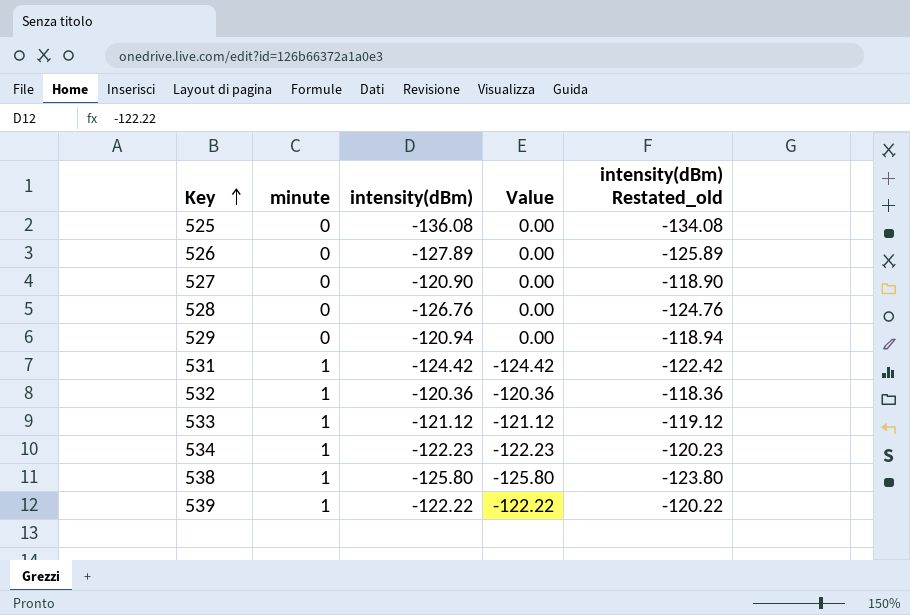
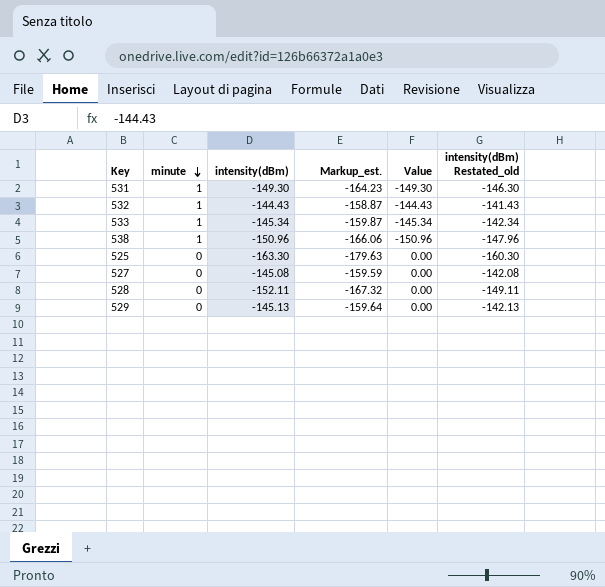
row order: Key ascending -> minute descending
column Markup_est. | formula: none -> [intensity(dBm)] * 1.1
column intensity(dBm) Restated_old | formula: [intensity(dBm)] + 2 -> [intensity(dBm)] + 3
row 526: 0 | -127.89 | 0.00 | -125.89 -> none
row 534: 1 | -122.23 | -122.23 | -120.23 -> none
row 539: 1 | -122.22 | -122.22 | -120.22 -> none
531 | intensity(dBm): -124.42 -> -149.30
531 | Value: -124.42 -> -149.30
532 | intensity(dBm): -120.36 -> -144.43
532 | Value: -120.36 -> -144.43
533 | intensity(dBm): -121.12 -> -145.34
533 | Value: -121.12 -> -145.34
538 | intensity(dBm): -125.80 -> -150.96
538 | Value: -125.80 -> -150.96
525 | intensity(dBm): -136.08 -> -163.30
527 | intensity(dBm): -120.90 -> -145.08
528 | intensity(dBm): -126.76 -> -152.11
529 | intensity(dBm): -120.94 -> -145.13

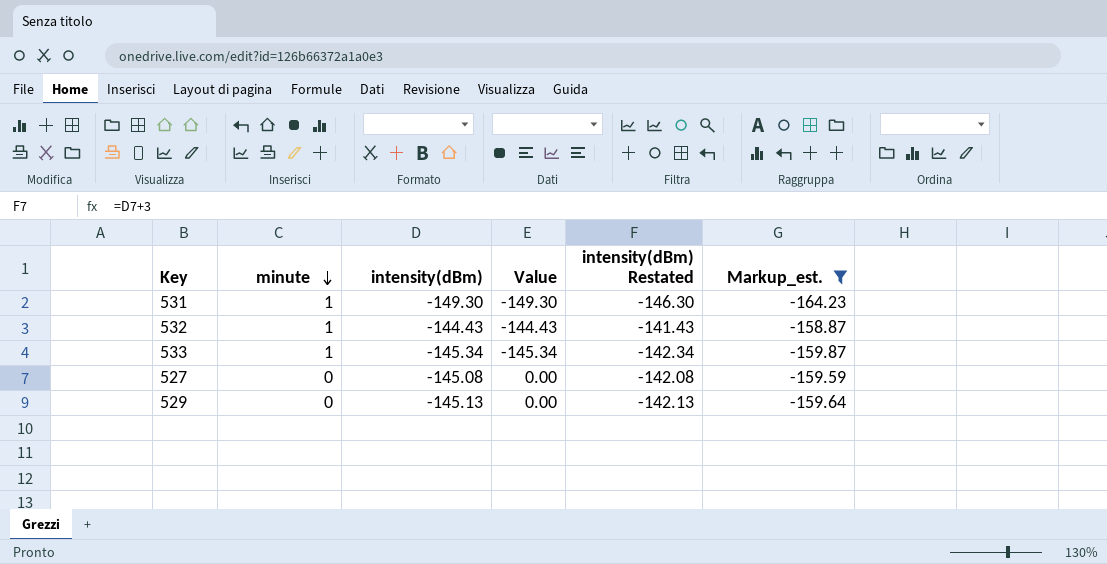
filter: none -> Markup_est. >= -164.23
column name: intensity(dBm) Restated_old -> intensity(dBm) Restated
column Markup_est. | position: 4 -> 6

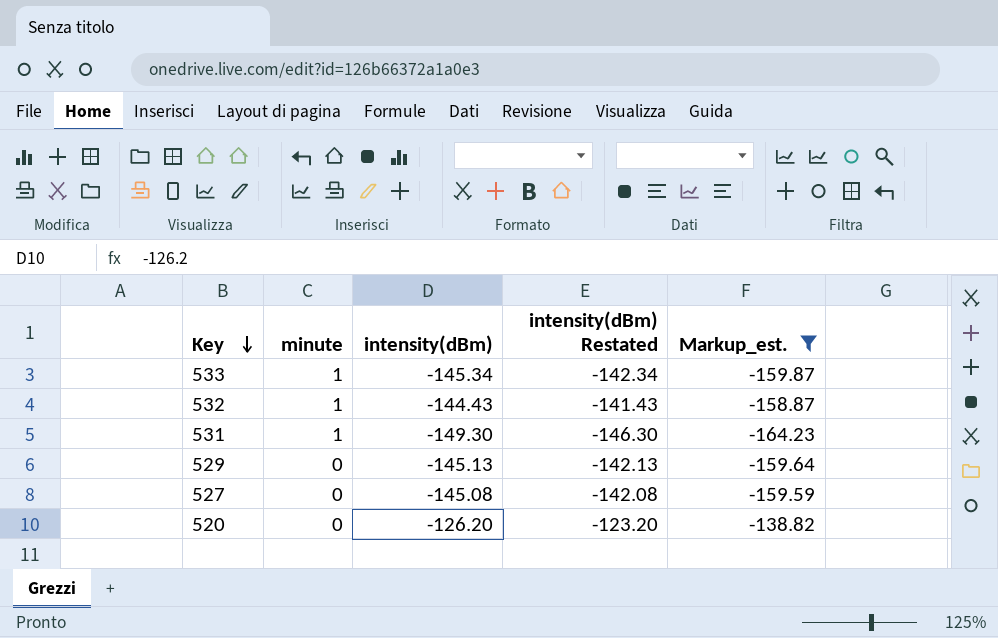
row order: minute descending -> Key descending
column Value | formula: [minute] * [intensity(dBm)] -> none
row 520: none -> 0 | -126.20 | -123.20 | -138.82

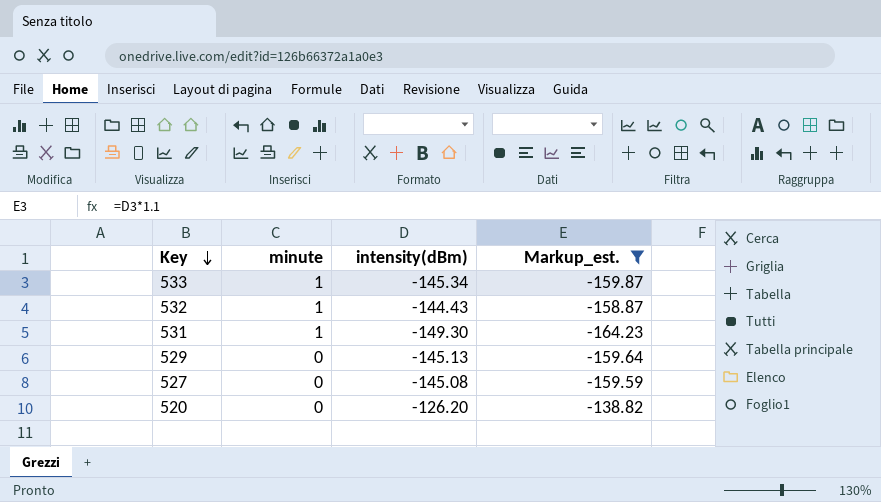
column intensity(dBm) Restated | formula: [intensity(dBm)] + 3 -> none

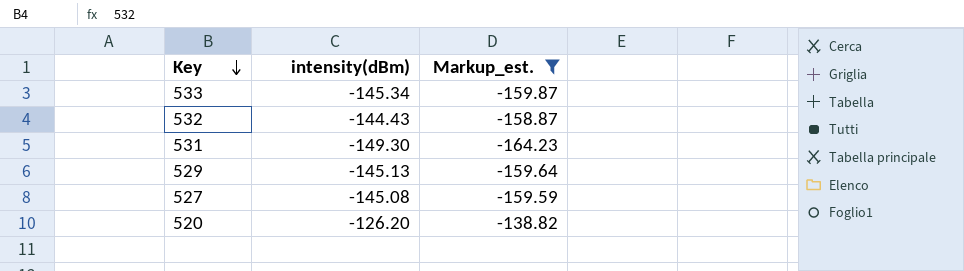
column minute | position: 2 -> none

